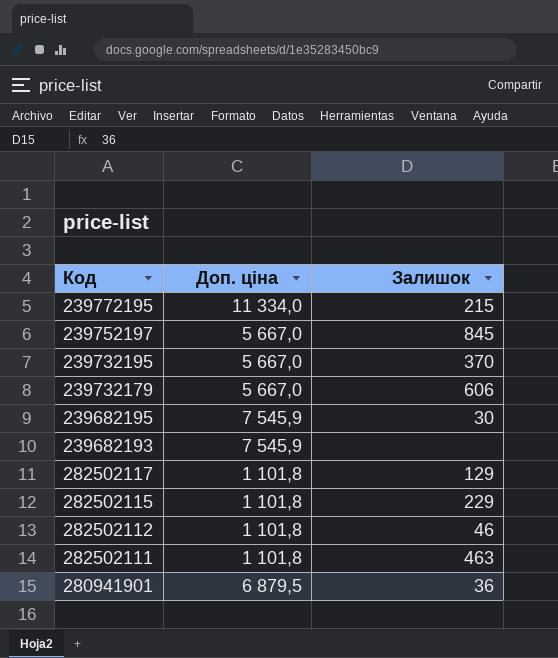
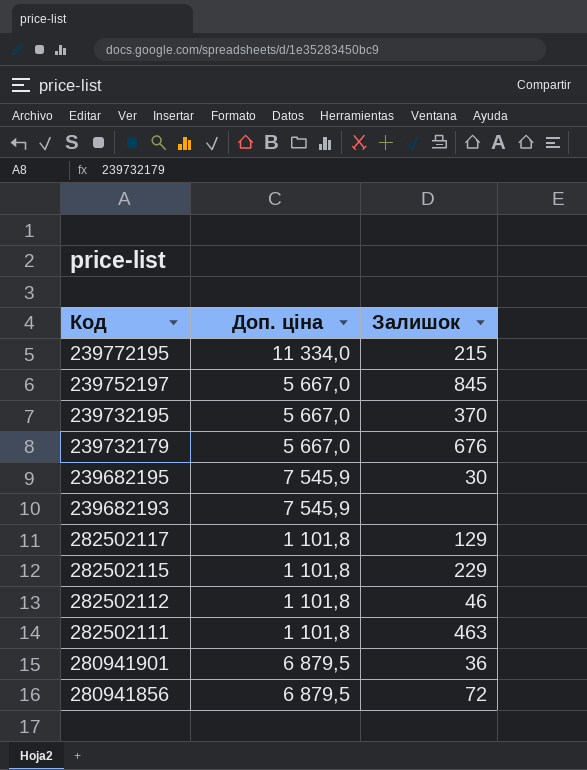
239732179 | Залишок: 606 -> 676
row 280941856: none -> 6 879,5 | 72

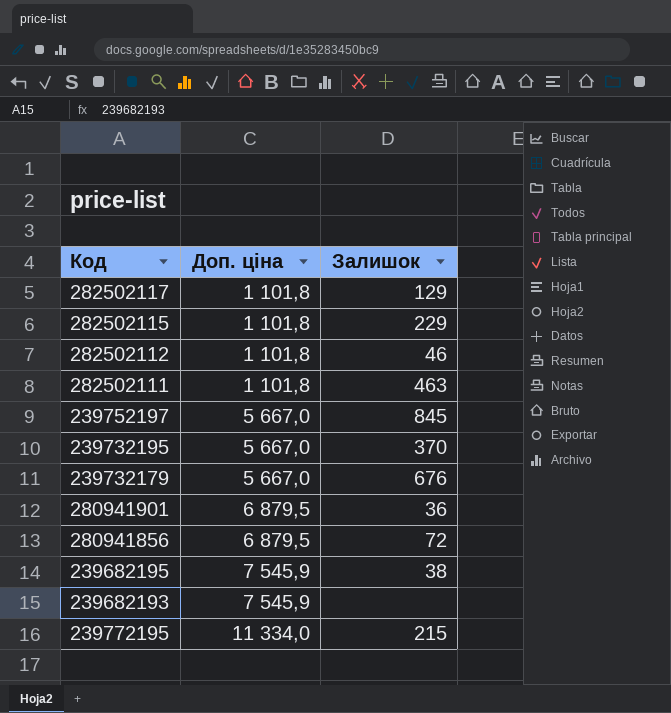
row order: none -> Доп. ціна ascending
239682195 | Залишок: 30 -> 38

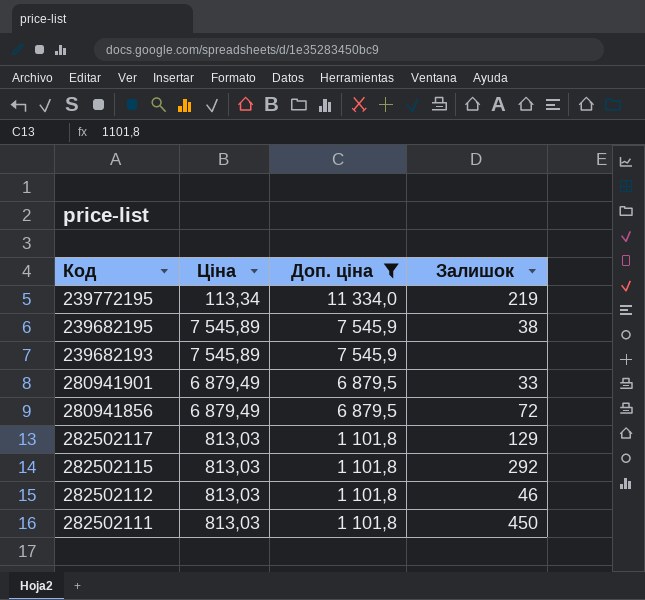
filter: none -> Доп. ціна != 5 667,0
row order: Доп. ціна ascending -> Доп. ціна descending
column Ціна | position: none -> 2
239772195 | Залишок: 215 -> 219
280941901 | Залишок: 36 -> 33
282502115 | Залишок: 229 -> 292
282502111 | Залишок: 463 -> 450

